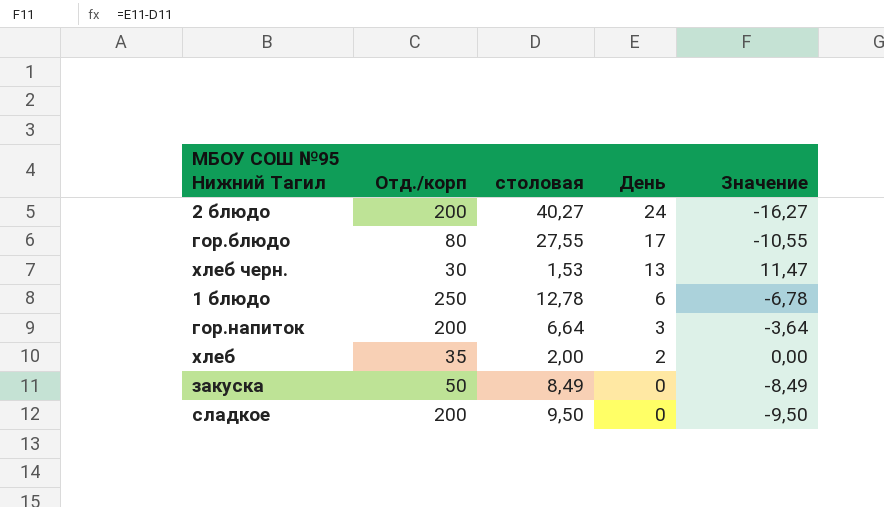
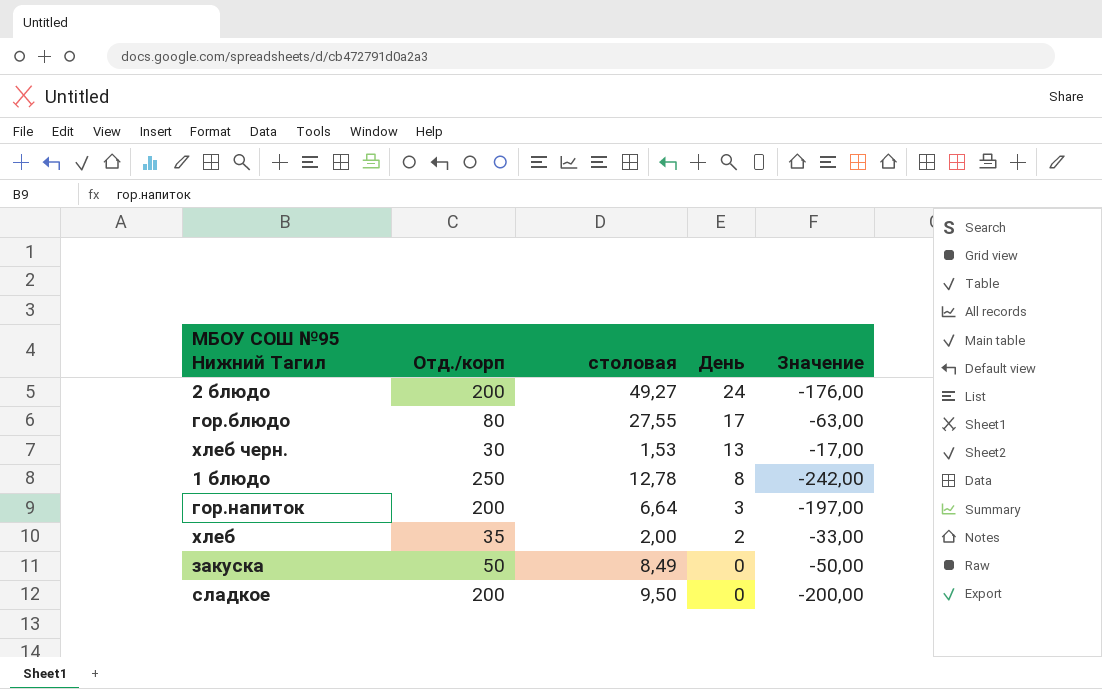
column Значение | formula: [День] - [столовая] -> [День] - [Отд./корп]
2 блюдо | столовая: 40,27 -> 49,27
1 блюдо | День: 6 -> 8

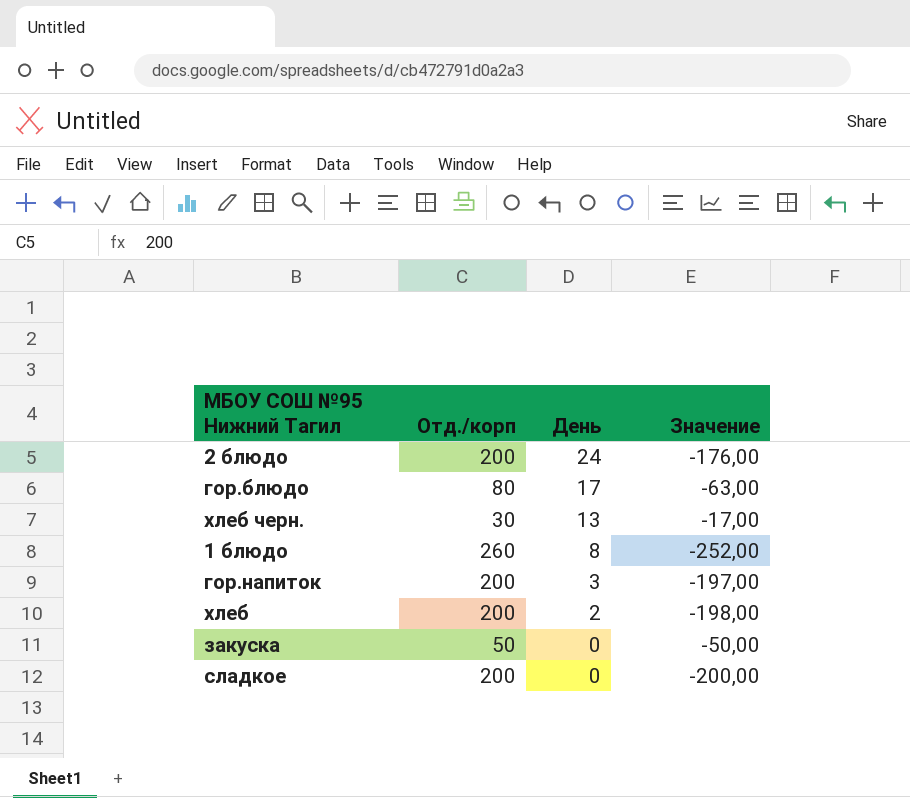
column столовая | position: 3 -> none
1 блюдо | Отд./корп: 250 -> 260
1 блюдо | Значение: -242,00 -> -252,00
хлеб | Отд./корп: 35 -> 200
хлеб | Значение: -33,00 -> -198,00

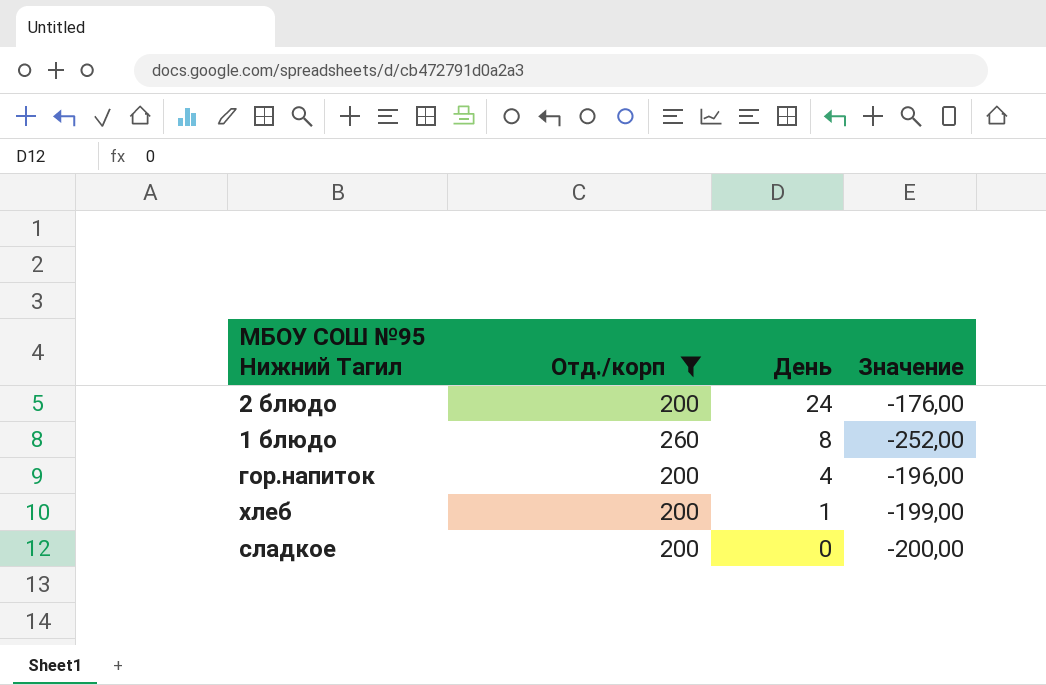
filter: none -> Отд./корп >= 200
гор.напиток | День: 3 -> 4
гор.напиток | Значение: -197,00 -> -196,00
хлеб | День: 2 -> 1
хлеб | Значение: -198,00 -> -199,00

